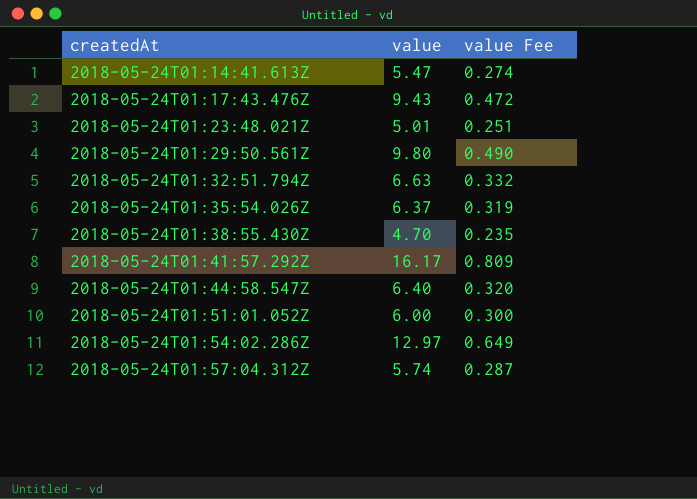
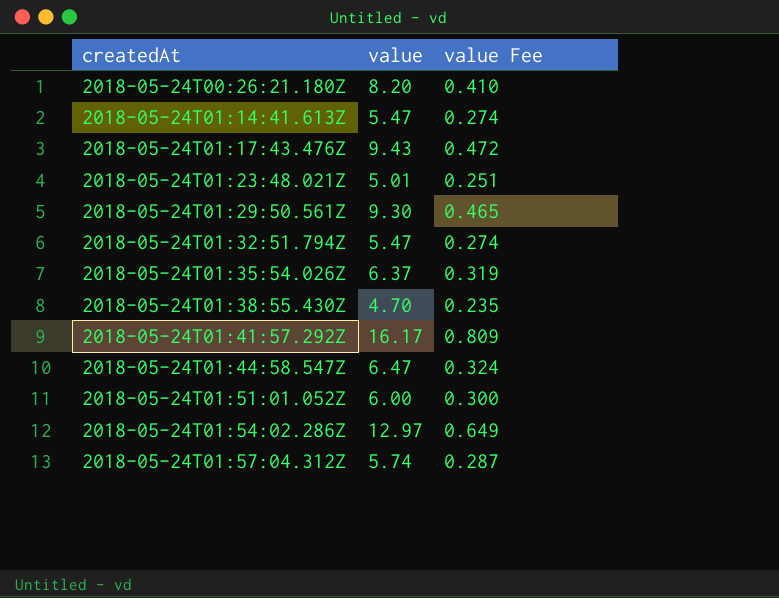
row 2018-05-24T00:26:21.180Z: none -> 8.20 | 0.410
2018-05-24T01:29:50.561Z | value: 9.80 -> 9.30
2018-05-24T01:29:50.561Z | value Fee: 0.490 -> 0.465
2018-05-24T01:32:51.794Z | value: 6.63 -> 5.47
2018-05-24T01:32:51.794Z | value Fee: 0.332 -> 0.274
2018-05-24T01:44:58.547Z | value: 6.40 -> 6.47
2018-05-24T01:44:58.547Z | value Fee: 0.320 -> 0.324

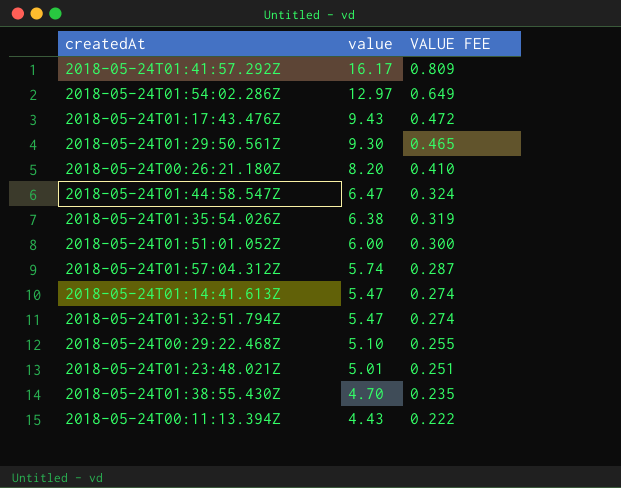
row order: createdAt ascending -> value descending
column name: value Fee -> VALUE FEE
2018-05-24T01:35:54.026Z | value: 6.37 -> 6.38
row 2018-05-24T00:29:22.468Z: none -> 5.10 | 0.255
row 2018-05-24T00:11:13.394Z: none -> 4.43 | 0.222

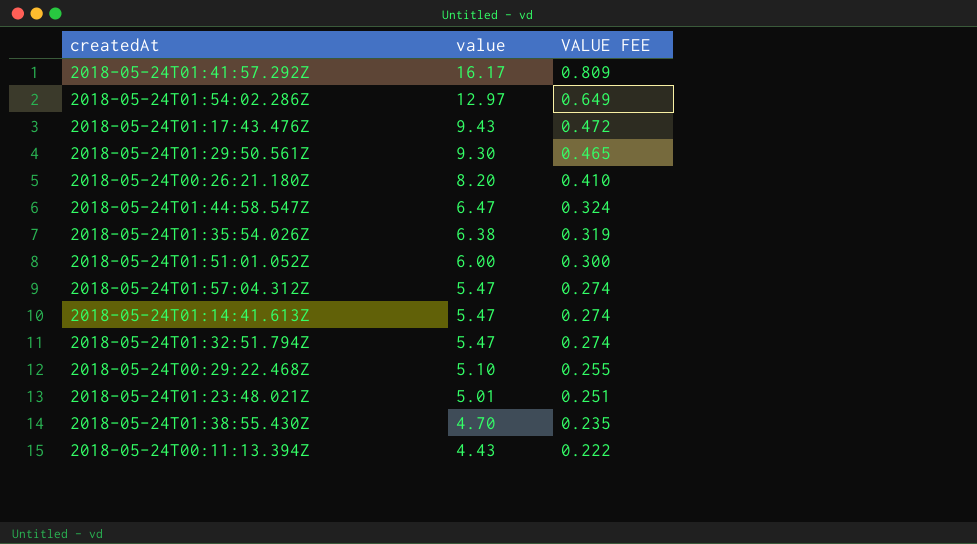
2018-05-24T01:57:04.312Z | value: 5.74 -> 5.47
2018-05-24T01:57:04.312Z | VALUE FEE: 0.287 -> 0.274

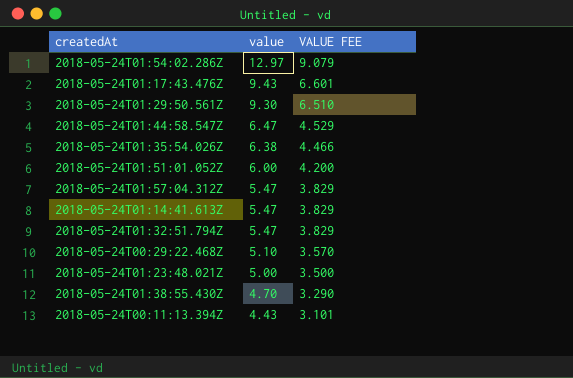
column VALUE FEE | formula: [value] * 0.05 -> [value] * 0.7
row 2018-05-24T01:41:57.292Z: 16.17 | 0.809 -> none
row 2018-05-24T00:26:21.180Z: 8.20 | 0.410 -> none
2018-05-24T01:23:48.021Z | value: 5.01 -> 5.00

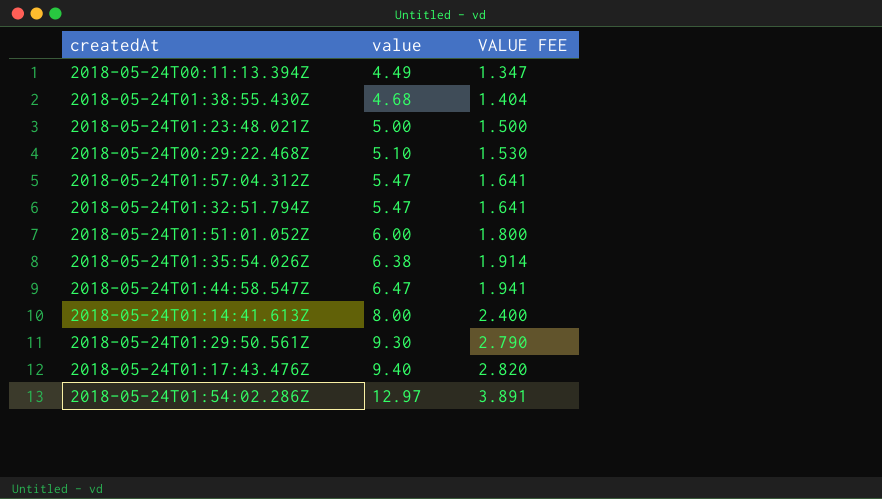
row order: value descending -> value ascending
column VALUE FEE | formula: [value] * 0.7 -> [value] * 0.3
2018-05-24T00:11:13.394Z | value: 4.43 -> 4.49
2018-05-24T01:38:55.430Z | value: 4.70 -> 4.68
2018-05-24T01:14:41.613Z | value: 5.47 -> 8.00
2018-05-24T01:17:43.476Z | value: 9.43 -> 9.40

